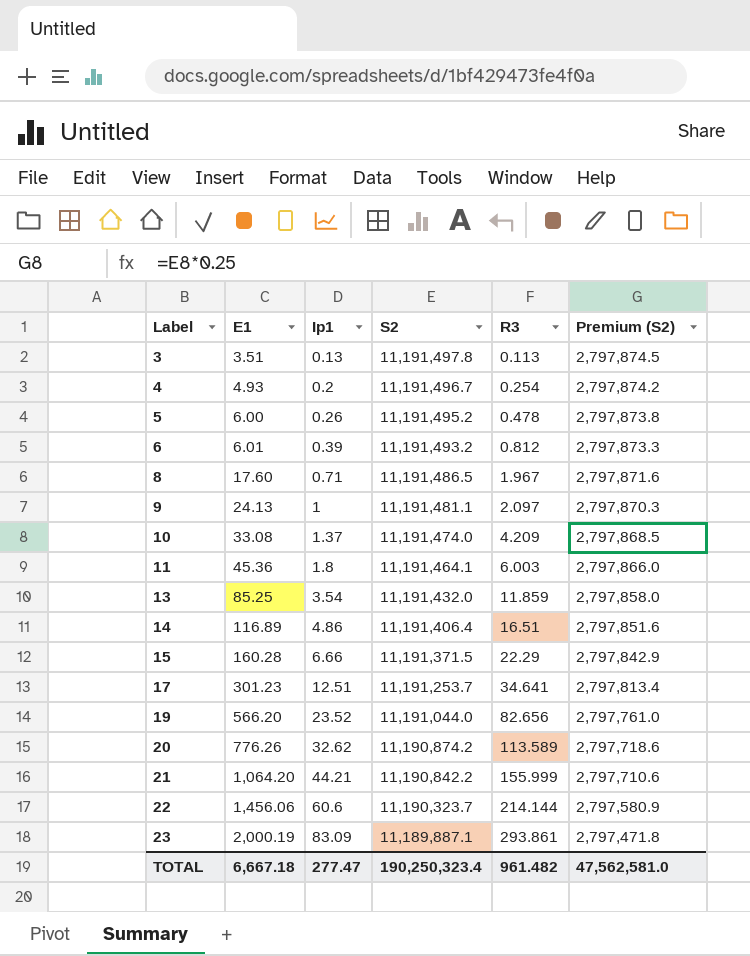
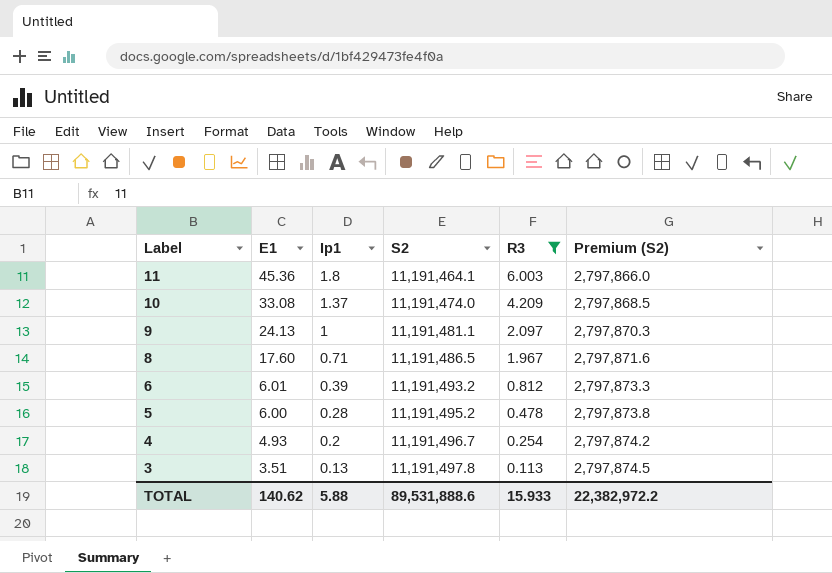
filter: none -> R3 <= 6.003
row order: Label ascending -> Label descending
5 | Ip1: 0.26 -> 0.28
TOTAL | E1: 6,667.18 -> 140.62
TOTAL | Ip1: 277.47 -> 5.88
TOTAL | S2: 190,250,323.4 -> 89,531,888.6
TOTAL | R3: 961.482 -> 15.933
TOTAL | Premium (S2): 47,562,581.0 -> 22,382,972.2

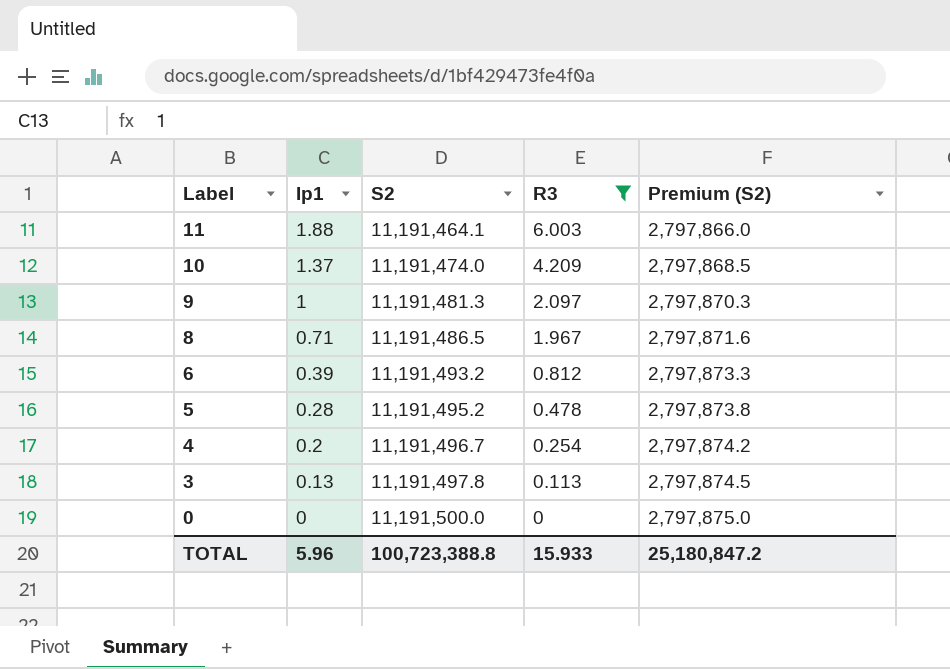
column E1 | position: 2 -> none
11 | Ip1: 1.8 -> 1.88
9 | S2: 11,191,481.1 -> 11,191,481.3
row 0: none -> 0 | 11,191,500.0 | 0 | 2,797,875.0
TOTAL | Ip1: 5.88 -> 5.96
TOTAL | S2: 89,531,888.6 -> 100,723,388.8
TOTAL | Premium (S2): 22,382,972.2 -> 25,180,847.2

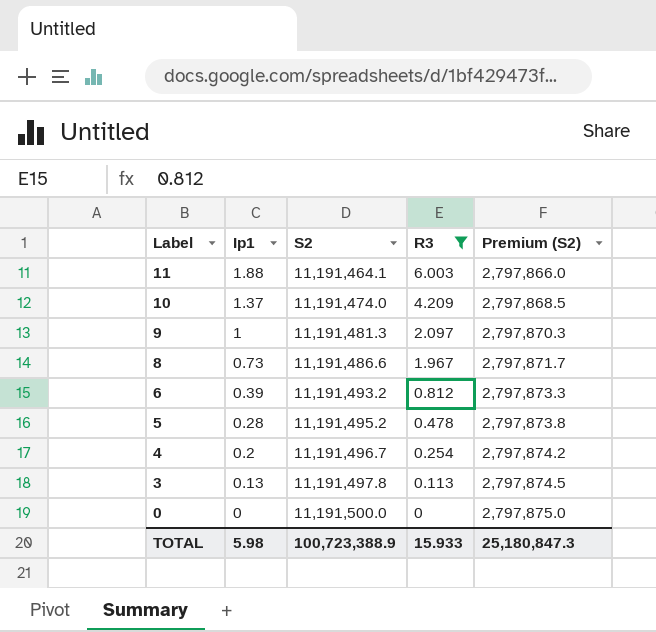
8 | Ip1: 0.71 -> 0.73
8 | S2: 11,191,486.5 -> 11,191,486.6
8 | Premium (S2): 2,797,871.6 -> 2,797,871.7
TOTAL | Ip1: 5.96 -> 5.98
TOTAL | S2: 100,723,388.8 -> 100,723,388.9
TOTAL | Premium (S2): 25,180,847.2 -> 25,180,847.3

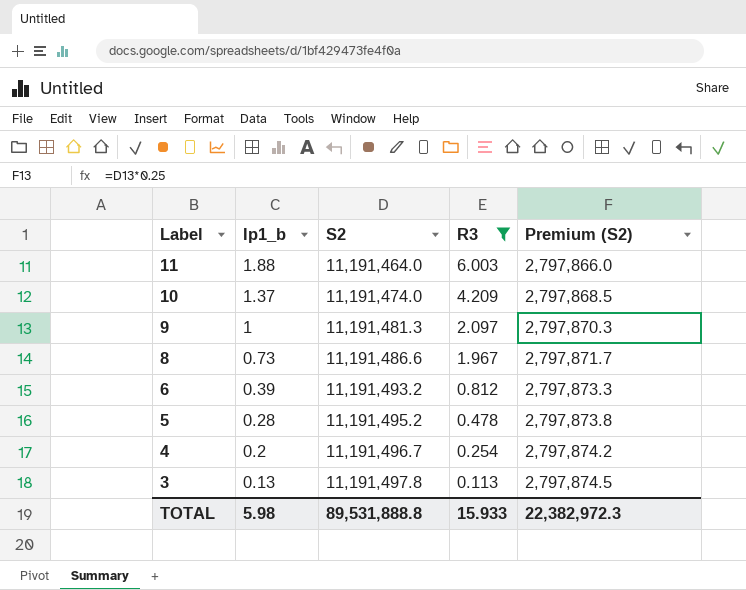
column name: Ip1 -> Ip1_b
row 0: 0 | 11,191,500.0 | 0 | 2,797,875.0 -> none
11 | S2: 11,191,464.1 -> 11,191,464.0
TOTAL | S2: 100,723,388.9 -> 89,531,888.8
TOTAL | Premium (S2): 25,180,847.3 -> 22,382,972.3

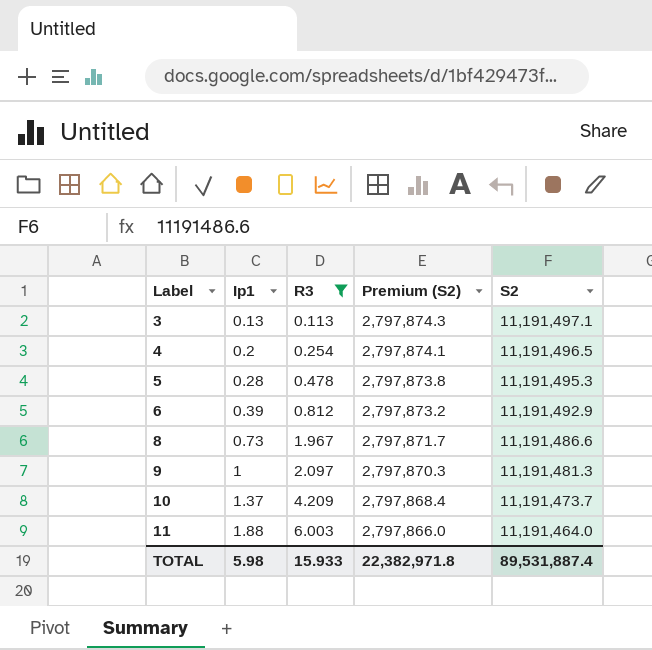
row order: Label descending -> Label ascending
column name: Ip1_b -> Ip1
column S2 | position: 3 -> 5
3 | Premium (S2): 2,797,874.5 -> 2,797,874.3
3 | S2: 11,191,497.8 -> 11,191,497.1
4 | Premium (S2): 2,797,874.2 -> 2,797,874.1
4 | S2: 11,191,496.7 -> 11,191,496.5
5 | S2: 11,191,495.2 -> 11,191,495.3
6 | Premium (S2): 2,797,873.3 -> 2,797,873.2
6 | S2: 11,191,493.2 -> 11,191,492.9
10 | Premium (S2): 2,797,868.5 -> 2,797,868.4
10 | S2: 11,191,474.0 -> 11,191,473.7
TOTAL | Premium (S2): 22,382,972.3 -> 22,382,971.8
TOTAL | S2: 89,531,888.8 -> 89,531,887.4

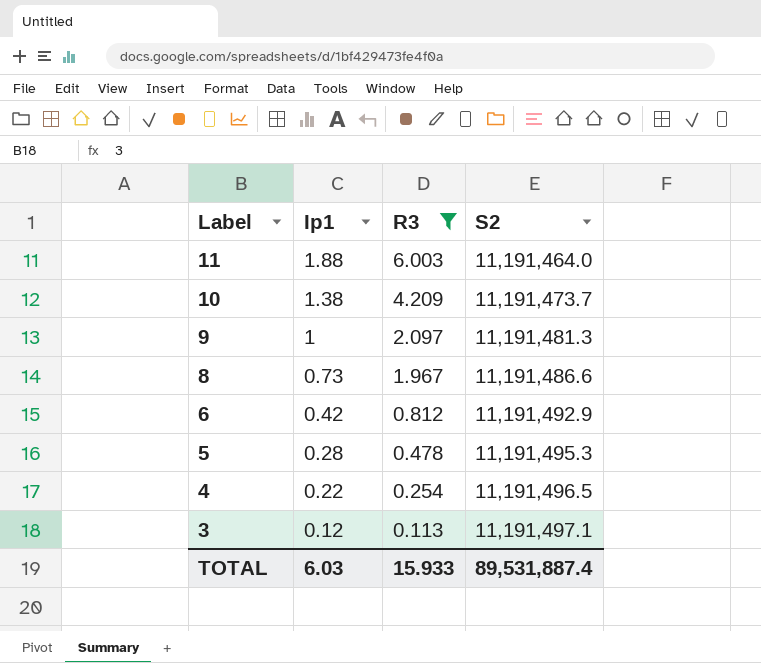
row order: Label ascending -> Label descending
column Premium (S2) | formula: [S2] * 0.25 -> none
10 | Ip1: 1.37 -> 1.38
6 | Ip1: 0.39 -> 0.42
4 | Ip1: 0.2 -> 0.22
3 | Ip1: 0.13 -> 0.12
TOTAL | Ip1: 5.98 -> 6.03

